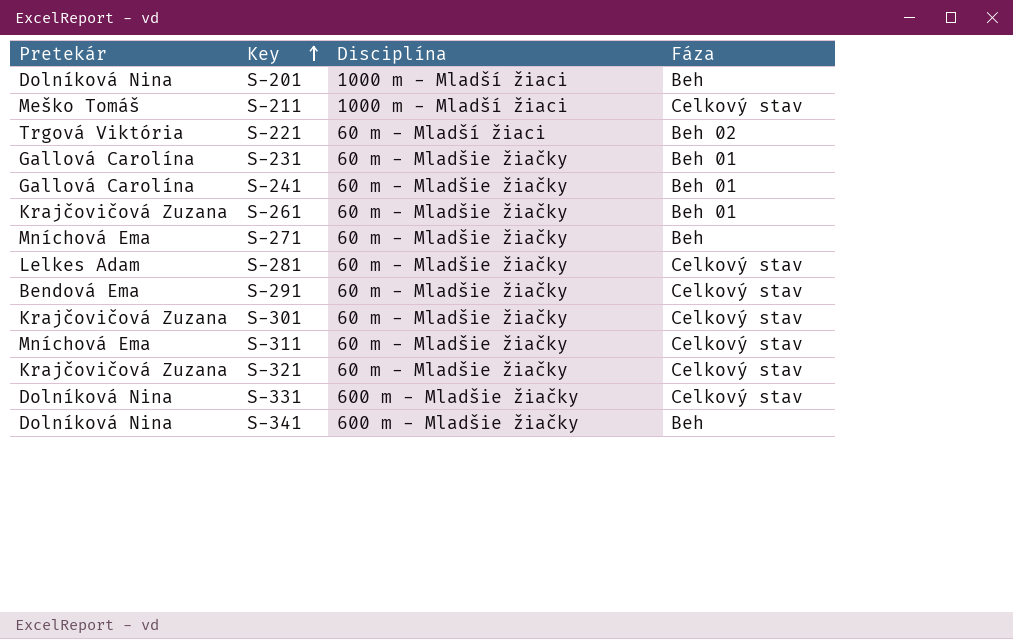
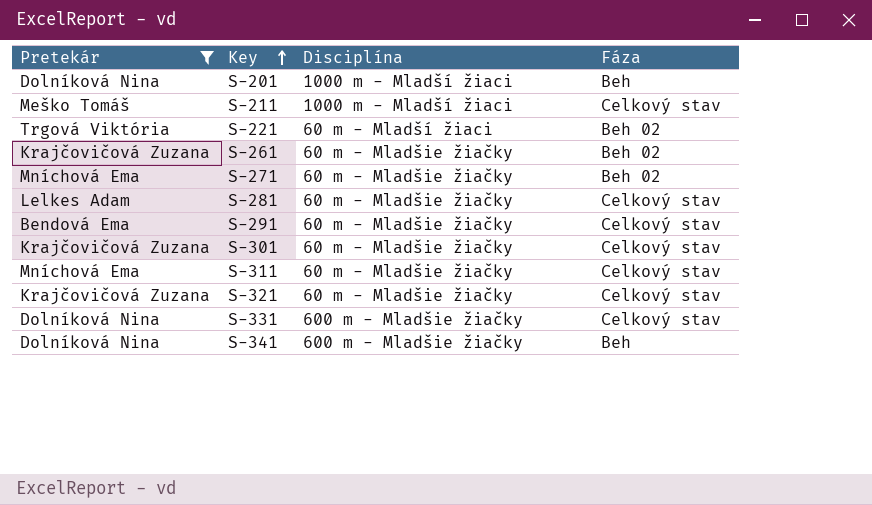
filter: none -> Pretekár != Gallová Carolína
S-261 | Fáza: Beh 01 -> Beh 02
S-271 | Fáza: Beh -> Beh 02

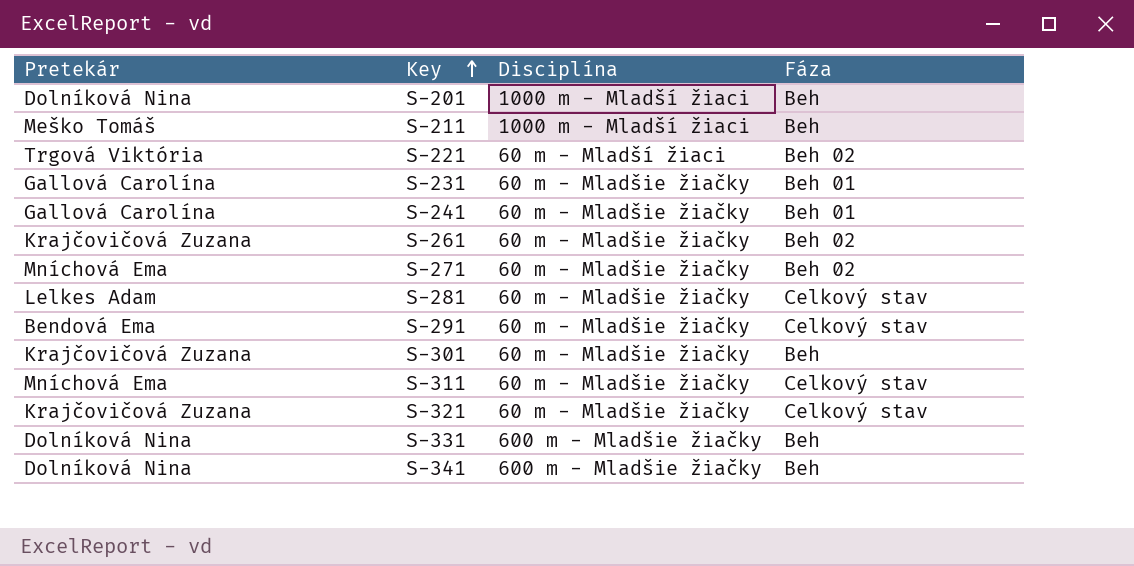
filter: Pretekár != Gallová Carolína -> none
S-211 | Fáza: Celkový stav -> Beh
S-301 | Fáza: Celkový stav -> Beh
S-331 | Fáza: Celkový stav -> Beh

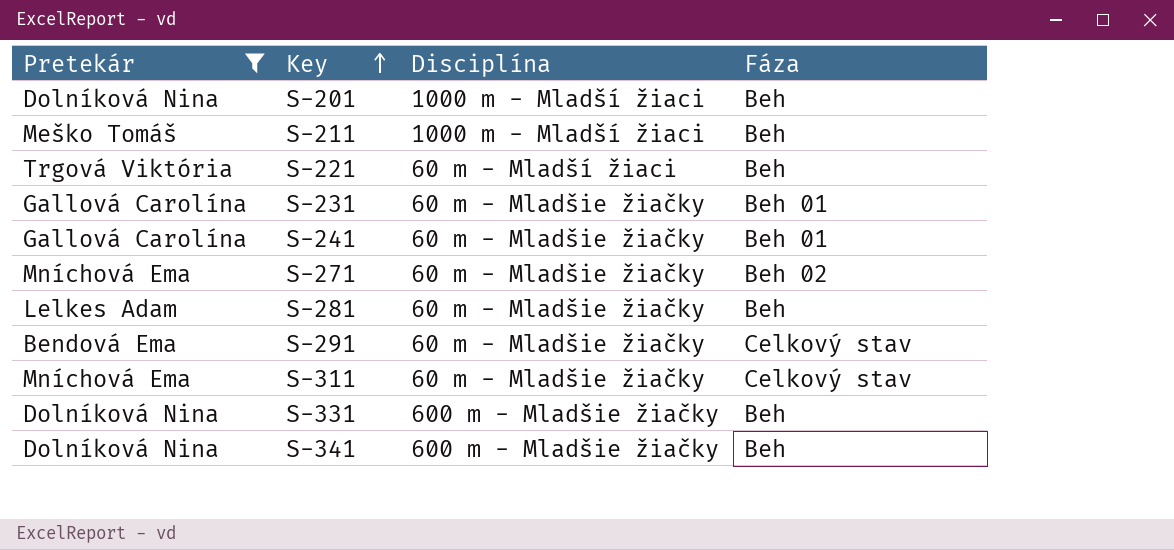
filter: none -> Pretekár != Krajčovičová Zuzana
S-221 | Fáza: Beh 02 -> Beh
S-281 | Fáza: Celkový stav -> Beh

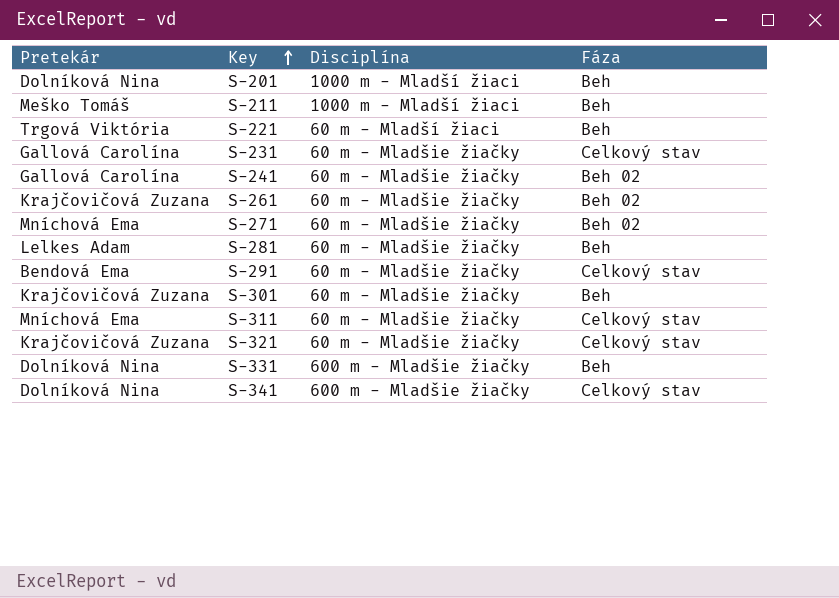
filter: Pretekár != Krajčovičová Zuzana -> none
S-231 | Fáza: Beh 01 -> Celkový stav
S-241 | Fáza: Beh 01 -> Beh 02
S-341 | Fáza: Beh -> Celkový stav

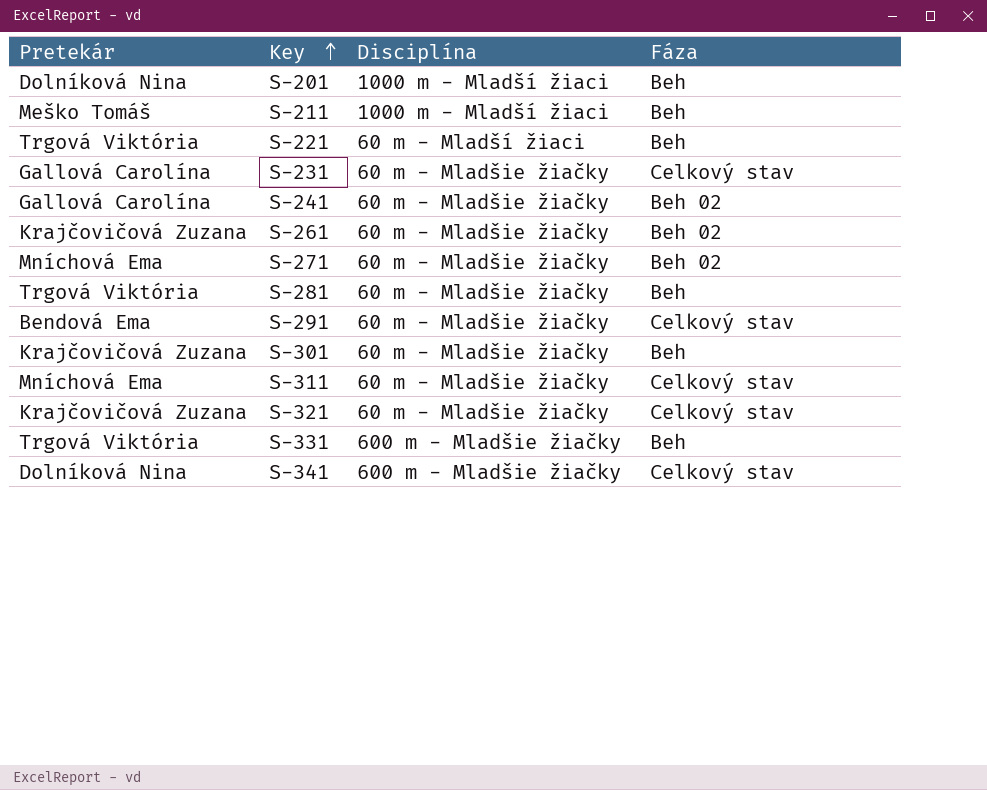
S-281 | Pretekár: Lelkes Adam -> Trgová Viktória
S-331 | Pretekár: Dolníková Nina -> Trgová Viktória

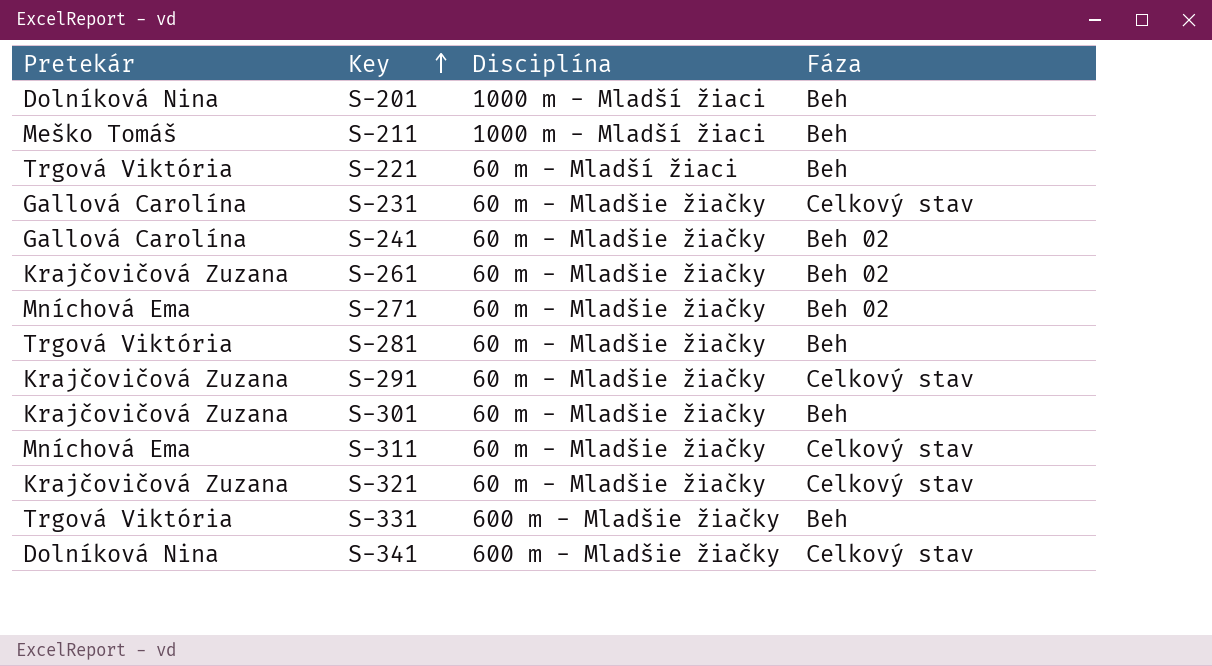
S-291 | Pretekár: Bendová Ema -> Krajčovičová Zuzana

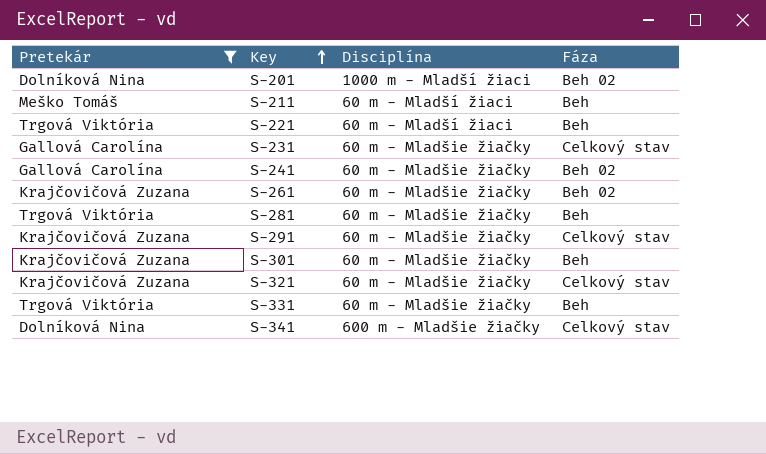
filter: none -> Pretekár != Mníchová Ema
S-201 | Fáza: Beh -> Beh 02
S-211 | Disciplína: 1000 m - Mladší žiaci -> 60 m - Mladší žiaci
S-331 | Disciplína: 600 m - Mladšie žiačky -> 60 m - Mladšie žiačky

